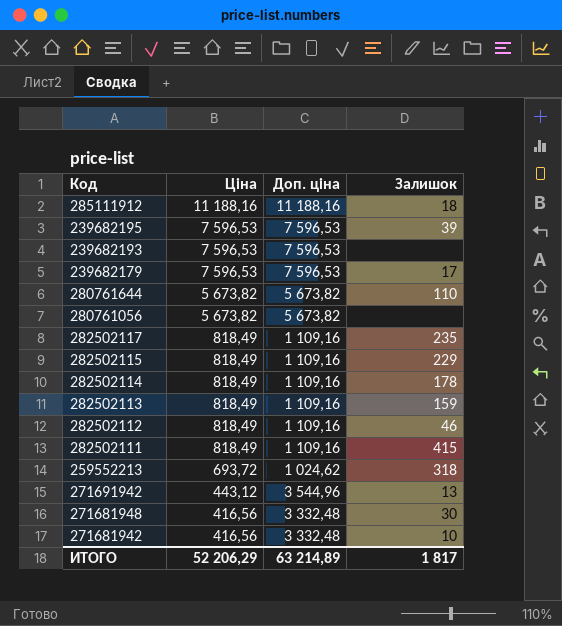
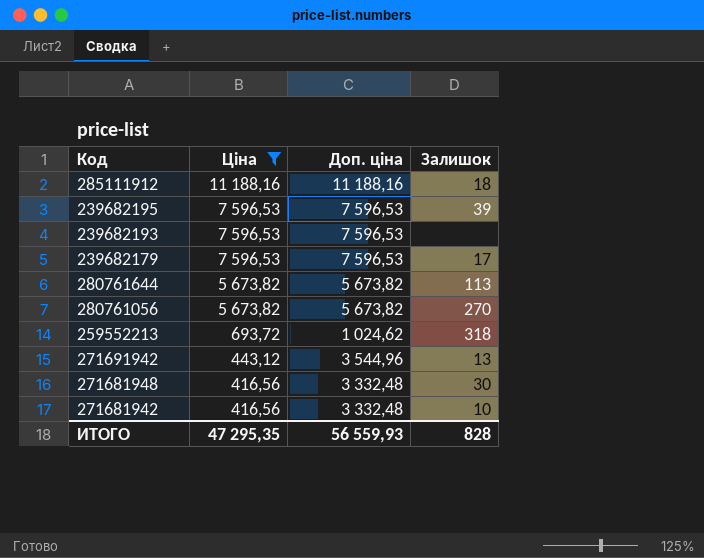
filter: none -> Ціна != 818,49
280761644 | Залишок: 110 -> 113
280761056 | Залишок: none -> 270
ИТОГО | Ціна: 52 206,29 -> 47 295,35
ИТОГО | Доп. ціна: 63 214,89 -> 56 559,93
ИТОГО | Залишок: 1 817 -> 828

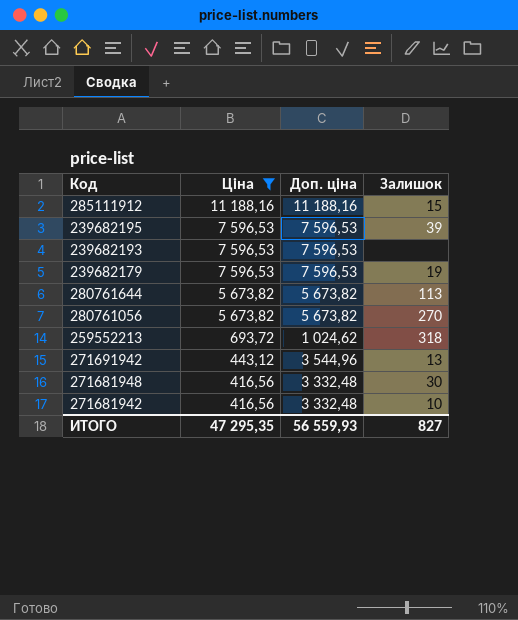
285111912 | Залишок: 18 -> 15
239682179 | Залишок: 17 -> 19
ИТОГО | Залишок: 828 -> 827

